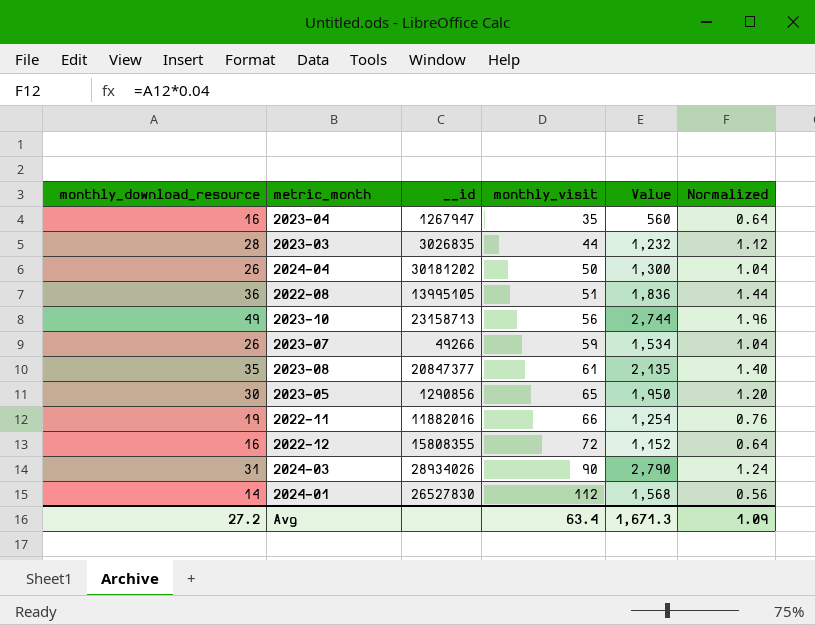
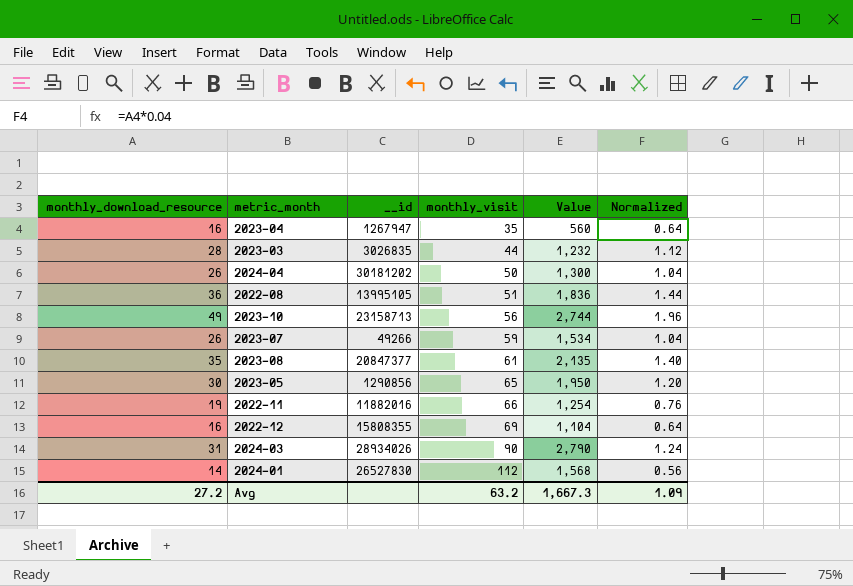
2022-12 | monthly_visit: 72 -> 69
2022-12 | Value: 1,152 -> 1,104
Avg | monthly_visit: 63.4 -> 63.2
Avg | Value: 1,671.3 -> 1,667.3

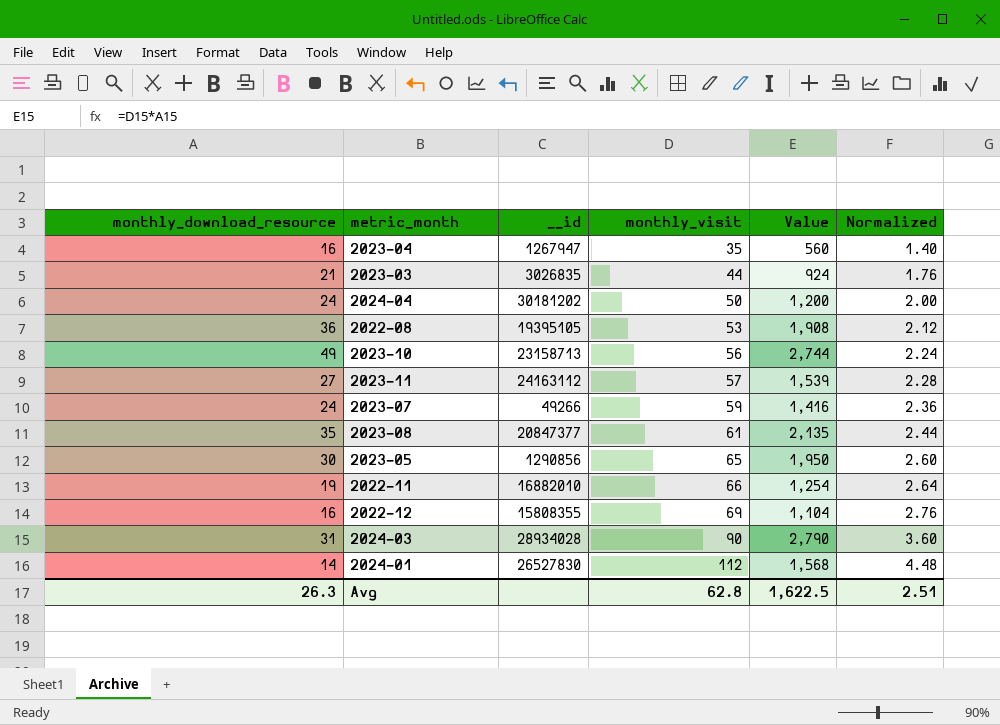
column Normalized | formula: [monthly_download_resource] * 0.04 -> [monthly_visit] * 0.04
2023-03 | monthly_download_resource: 28 -> 21
2023-03 | Value: 1,232 -> 924
2024-04 | monthly_download_resource: 26 -> 24
2024-04 | Value: 1,300 -> 1,200
2022-08 | __id: 13995105 -> 19395105
2022-08 | monthly_visit: 51 -> 53
2022-08 | Value: 1,836 -> 1,908
row 2023-11: none -> 27 | 24163112 | 57 | 1,539 | 2.28
2023-07 | monthly_download_resource: 26 -> 24
2023-07 | Value: 1,534 -> 1,416
2022-11 | __id: 11882016 -> 16882010
2024-03 | __id: 28934026 -> 28934028
Avg | monthly_download_resource: 27.2 -> 26.3
Avg | monthly_visit: 63.2 -> 62.8
Avg | Value: 1,667.3 -> 1,622.5
Avg | Normalized: 1.09 -> 2.51

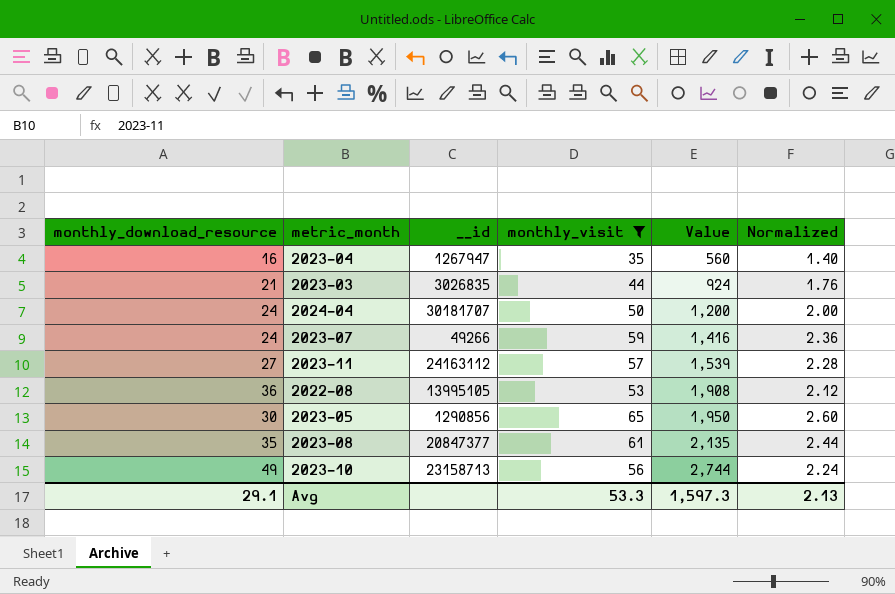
filter: none -> monthly_visit <= 65
row order: monthly_visit ascending -> Value ascending
2024-04 | __id: 30181202 -> 30181707
2022-08 | __id: 19395105 -> 13995105
Avg | monthly_download_resource: 26.3 -> 29.1
Avg | monthly_visit: 62.8 -> 53.3
Avg | Value: 1,622.5 -> 1,597.3
Avg | Normalized: 2.51 -> 2.13

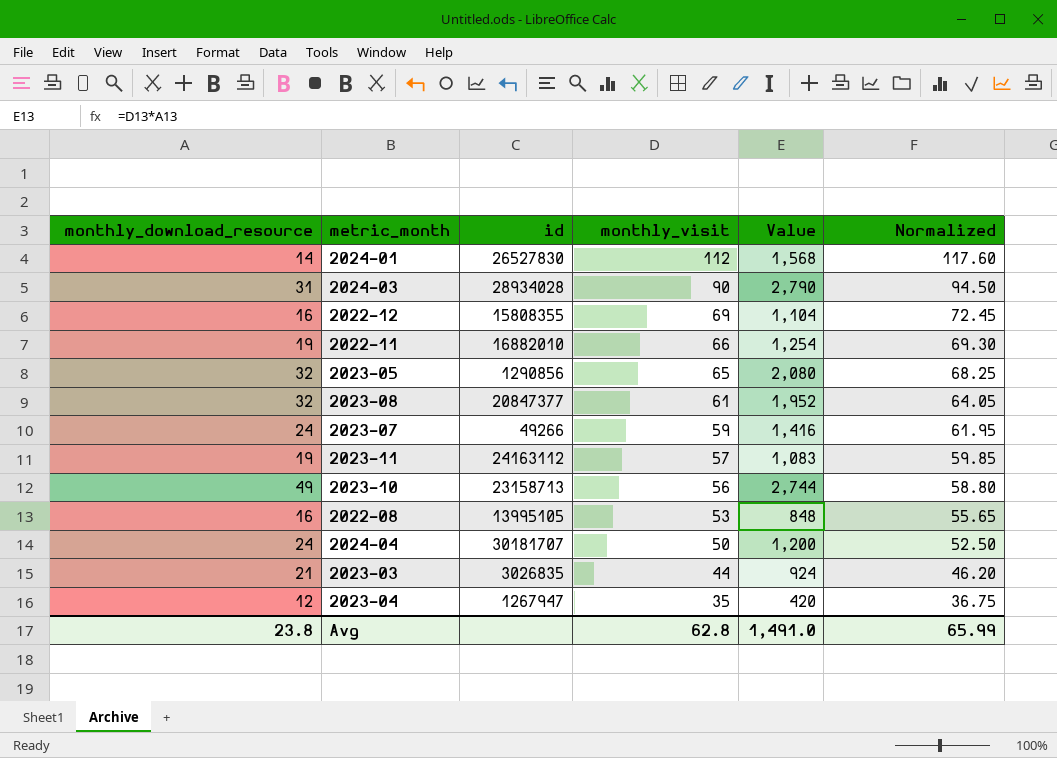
filter: monthly_visit <= 65 -> none
row order: Value ascending -> monthly_visit descending
column name: __id -> id
column Normalized | formula: [monthly_visit] * 0.04 -> [monthly_visit] * 1.05
2023-05 | monthly_download_resource: 30 -> 32
2023-05 | Value: 1,950 -> 2,080
2023-08 | monthly_download_resource: 35 -> 32
2023-08 | Value: 2,135 -> 1,952
2023-11 | monthly_download_resource: 27 -> 19
2023-11 | Value: 1,539 -> 1,083
2022-08 | monthly_download_resource: 36 -> 16
2022-08 | Value: 1,908 -> 848
2023-04 | monthly_download_resource: 16 -> 12
2023-04 | Value: 560 -> 420
Avg | monthly_download_resource: 29.1 -> 23.8
Avg | monthly_visit: 53.3 -> 62.8
Avg | Value: 1,597.3 -> 1,491.0
Avg | Normalized: 2.13 -> 65.99

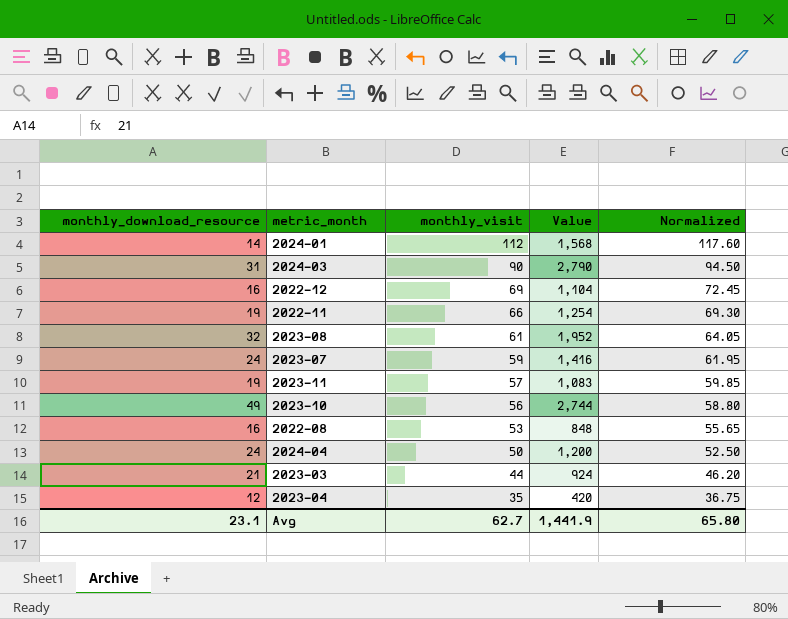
column id | position: 3 -> none
row 2023-05: 32 | 1290856 | 65 | 2,080 | 68.25 -> none
Avg | monthly_download_resource: 23.8 -> 23.1
Avg | monthly_visit: 62.8 -> 62.7
Avg | Value: 1,491.0 -> 1,441.9
Avg | Normalized: 65.99 -> 65.80

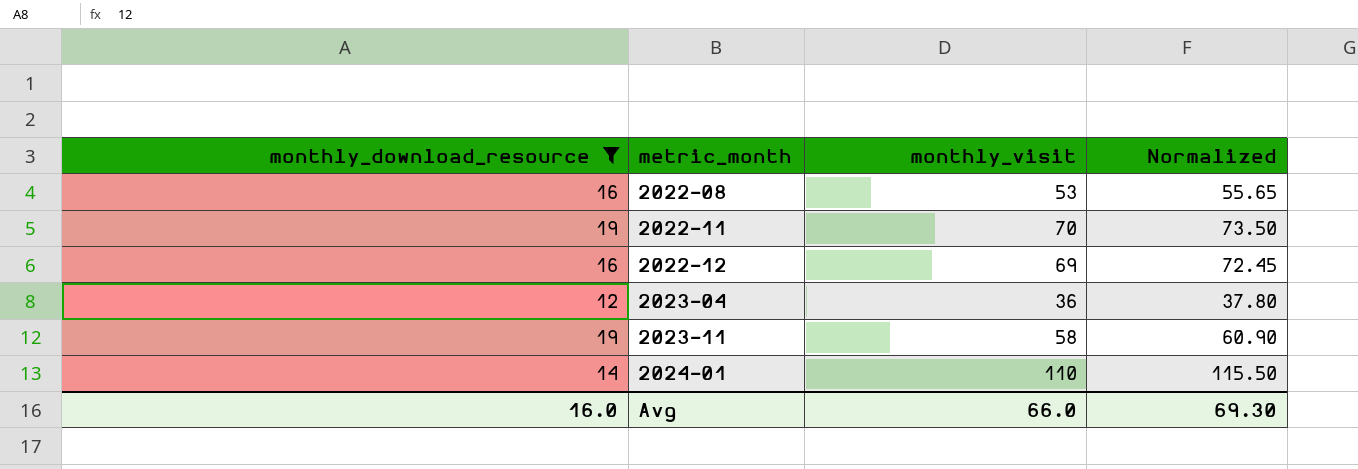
filter: none -> monthly_download_resource <= 19
row order: monthly_visit descending -> metric_month ascending
column Value | formula: [monthly_download_resource] * [monthly_visit] -> none
2022-11 | monthly_visit: 66 -> 70
2022-11 | Normalized: 69.30 -> 73.50
2023-04 | monthly_visit: 35 -> 36
2023-04 | Normalized: 36.75 -> 37.80
2023-11 | monthly_visit: 57 -> 58
2023-11 | Normalized: 59.85 -> 60.90
2024-01 | monthly_visit: 112 -> 110
2024-01 | Normalized: 117.60 -> 115.50
Avg | monthly_download_resource: 23.1 -> 16.0
Avg | monthly_visit: 62.7 -> 66.0
Avg | Normalized: 65.80 -> 69.30

